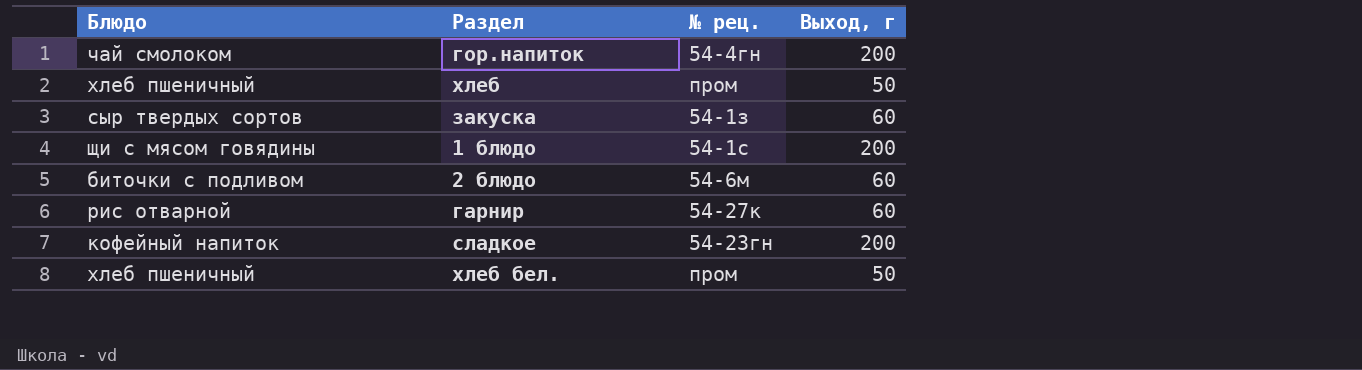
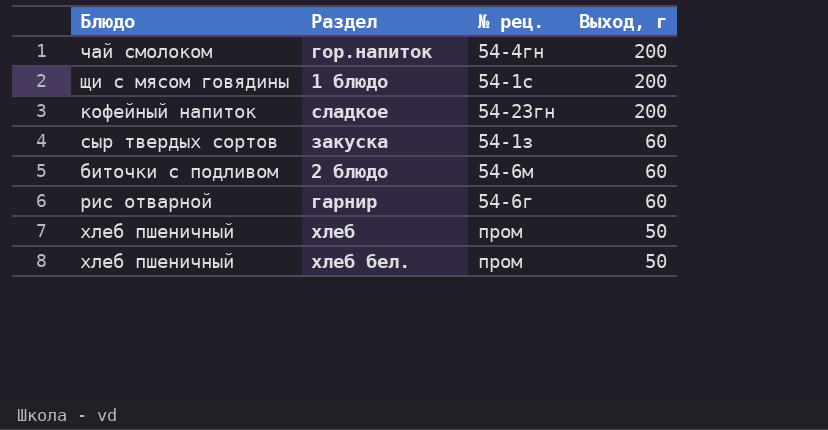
row order: none -> Выход, г descending
гарнир | № рец.: 54-27к -> 54-6г

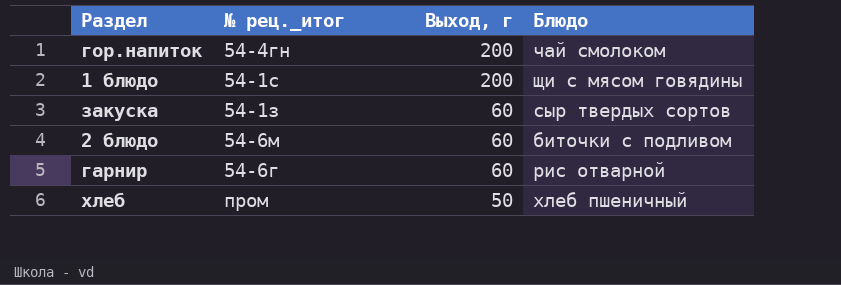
column name: № рец. -> № рец._итог
column Блюдо | position: 1 -> 4
row сладкое: кофейный напиток | 54-23гн | 200 -> none
row хлеб бел.: хлеб пшеничный | пром | 50 -> none

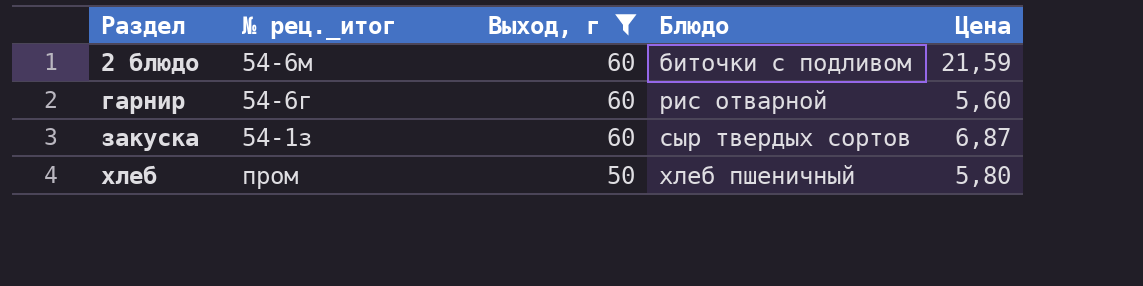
filter: none -> Выход, г != 200
row order: Выход, г descending -> Раздел ascending
column Цена | position: none -> 5

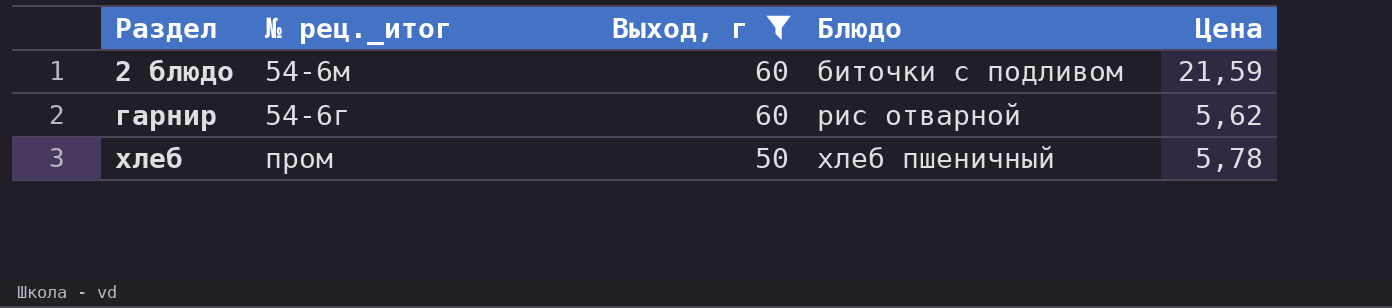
row закуска: 54-1з | 60 | сыр твердых сортов | 6,87 -> none
гарнир | Цена: 5,60 -> 5,62
хлеб | Цена: 5,80 -> 5,78

